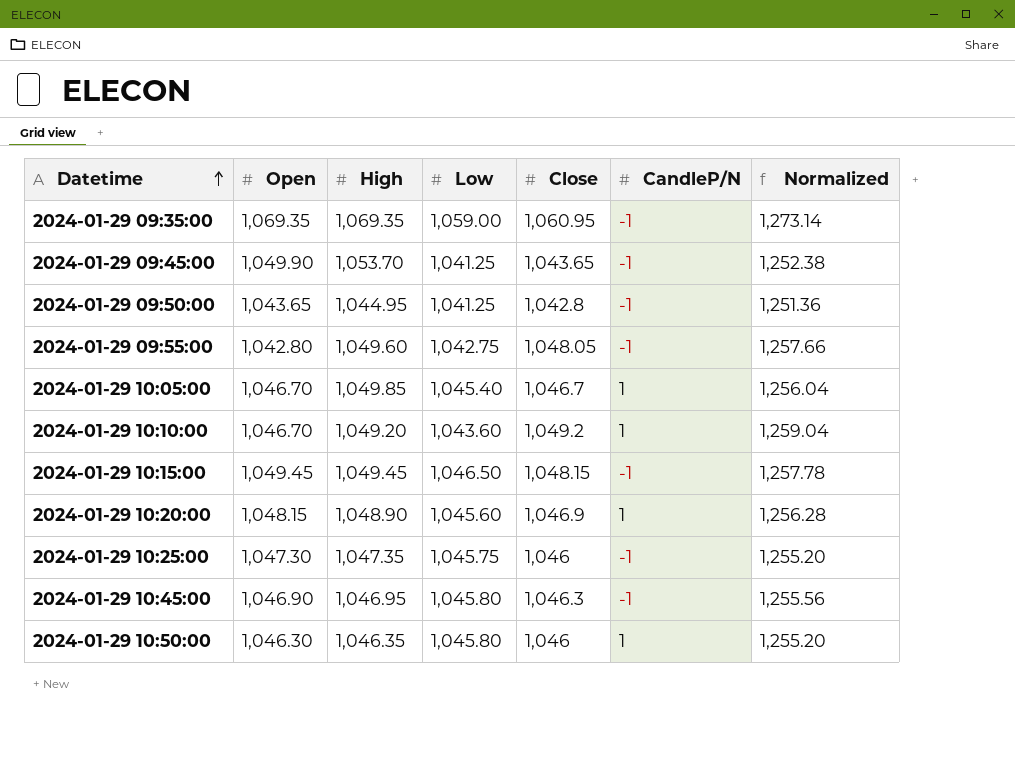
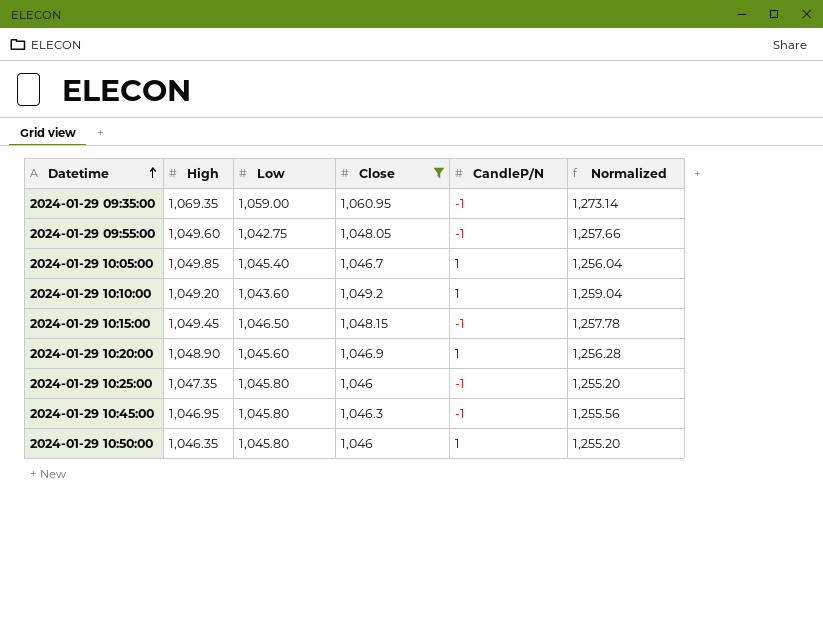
filter: none -> Close >= 1,046
column Open | position: 2 -> none
2024-01-29 10:25:00 | Low: 1,045.75 -> 1,045.80

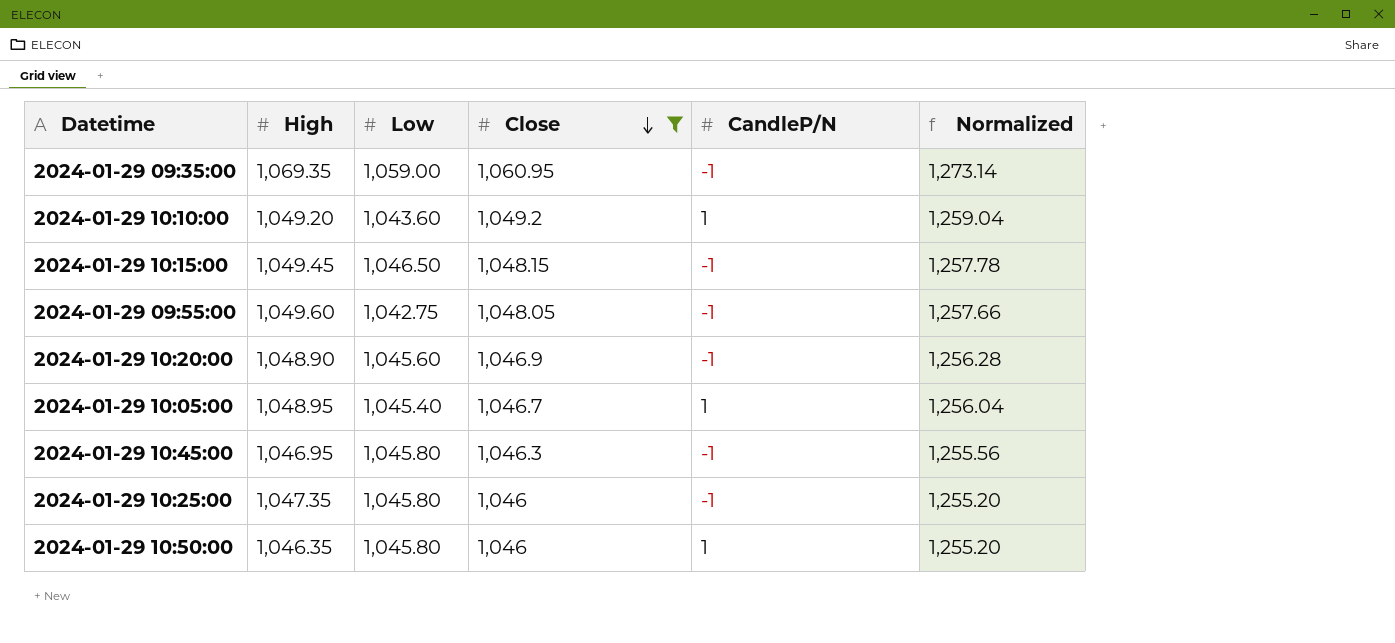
row order: Datetime ascending -> Close descending
2024-01-29 10:20:00 | CandleP/N: 1 -> -1
2024-01-29 10:05:00 | High: 1,049.85 -> 1,048.95

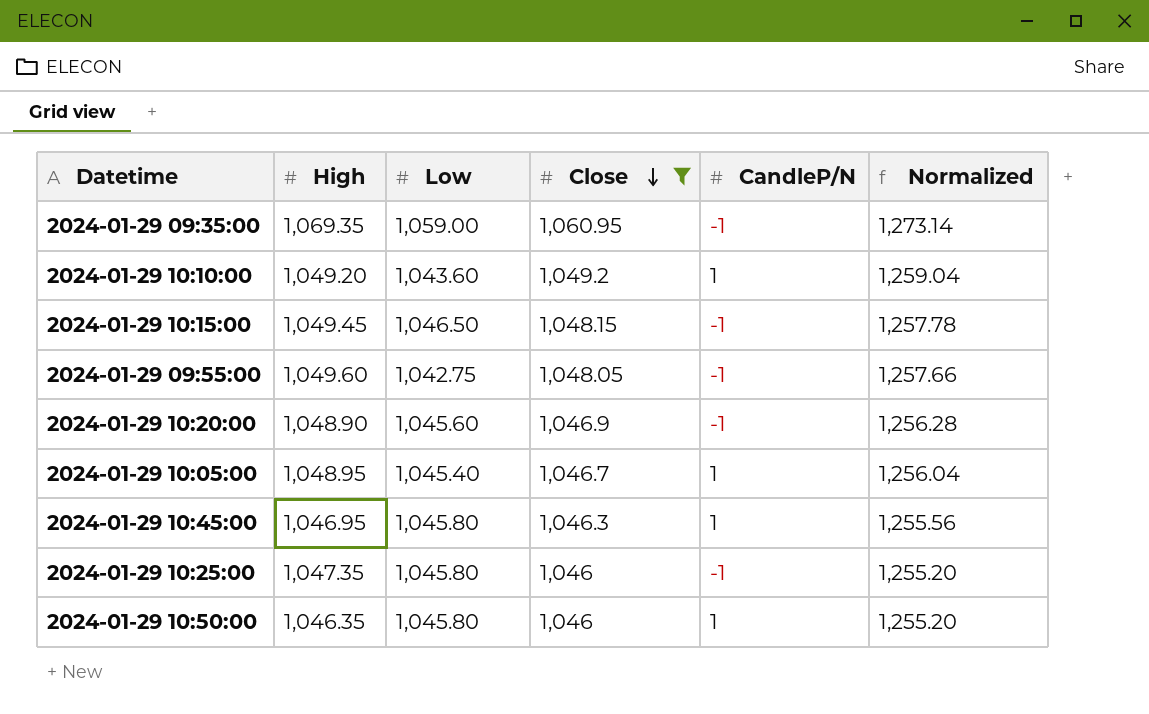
2024-01-29 10:45:00 | CandleP/N: -1 -> 1

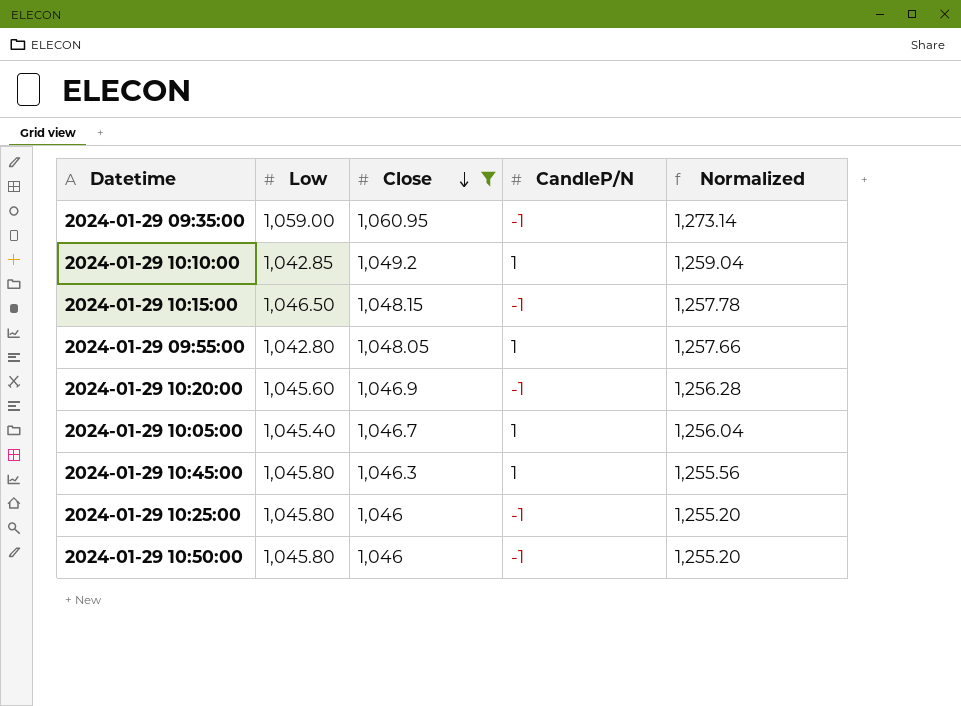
column High | position: 2 -> none
2024-01-29 10:10:00 | Low: 1,043.60 -> 1,042.85
2024-01-29 09:55:00 | Low: 1,042.75 -> 1,042.80
2024-01-29 09:55:00 | CandleP/N: -1 -> 1
2024-01-29 10:50:00 | CandleP/N: 1 -> -1

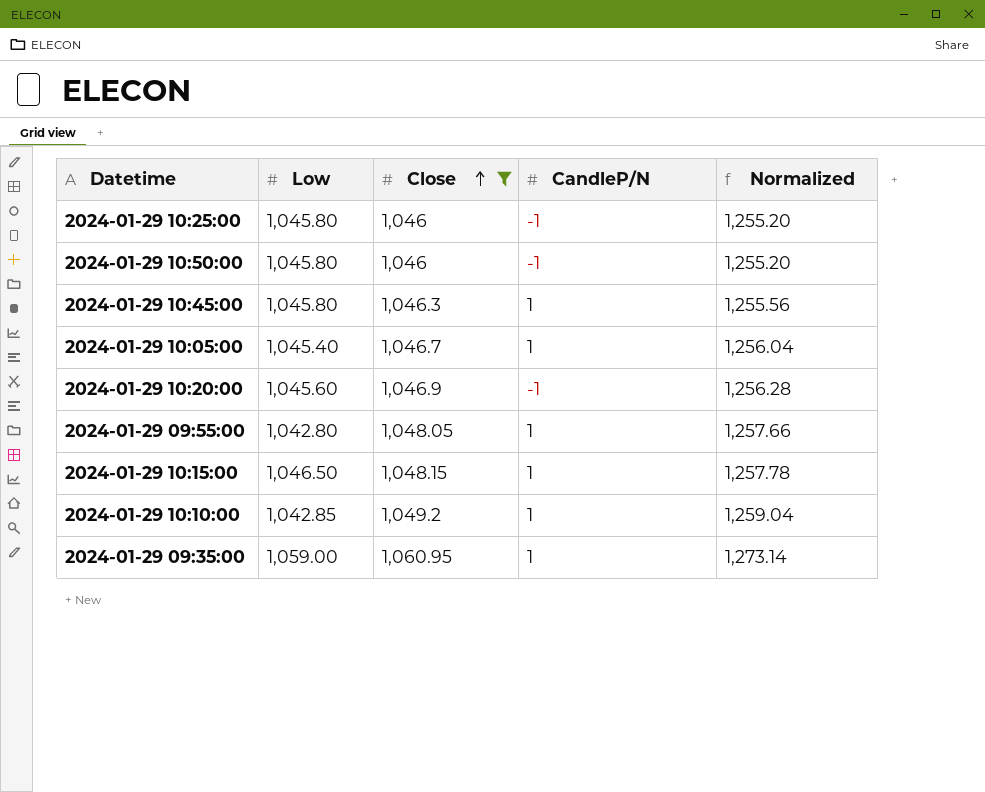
row order: Close descending -> Close ascending
2024-01-29 10:15:00 | CandleP/N: -1 -> 1
2024-01-29 09:35:00 | CandleP/N: -1 -> 1

